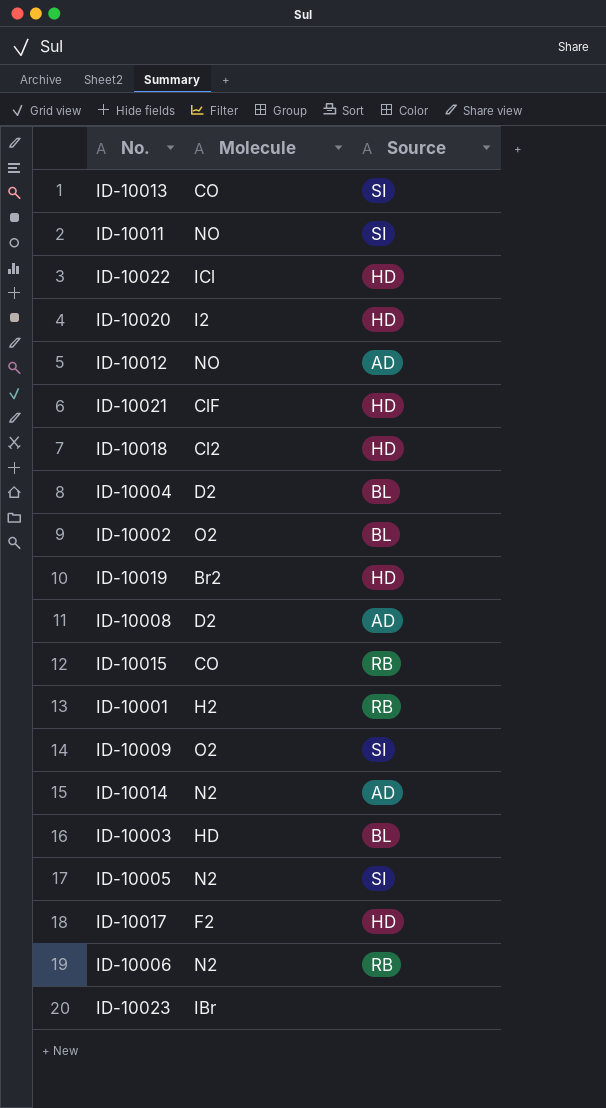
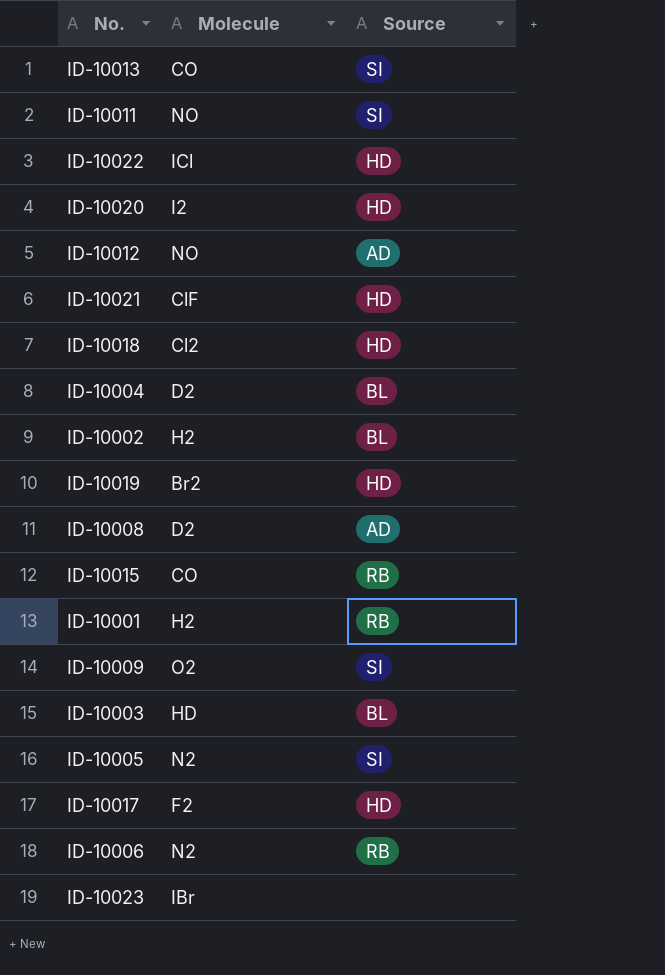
row ID-10014: N2 | AD -> none
ID-10002 | Molecule: O2 -> H2

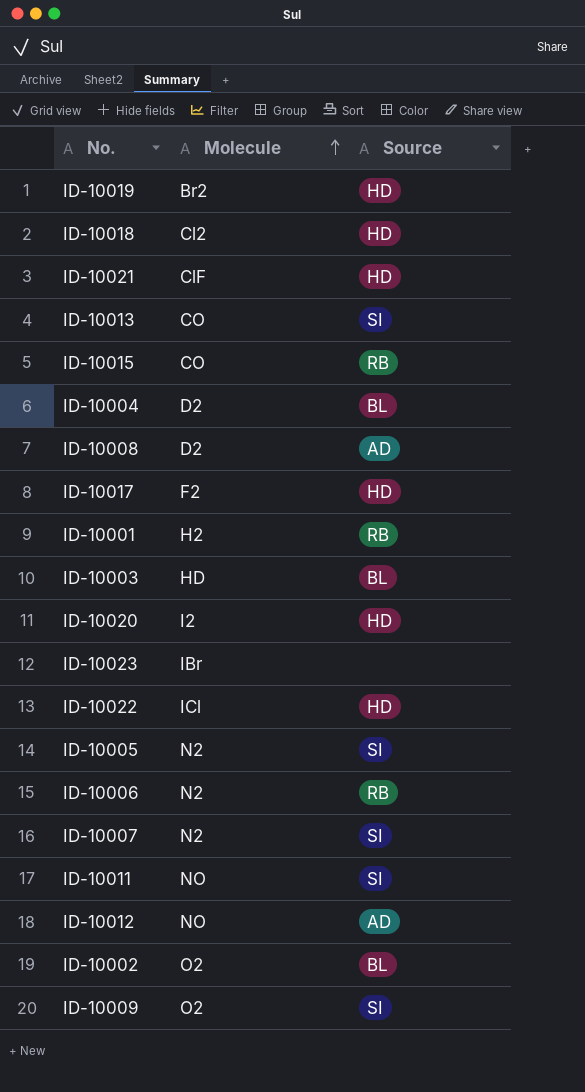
row order: none -> Molecule ascending
row ID-10007: none -> N2 | SI
ID-10002 | Molecule: H2 -> O2

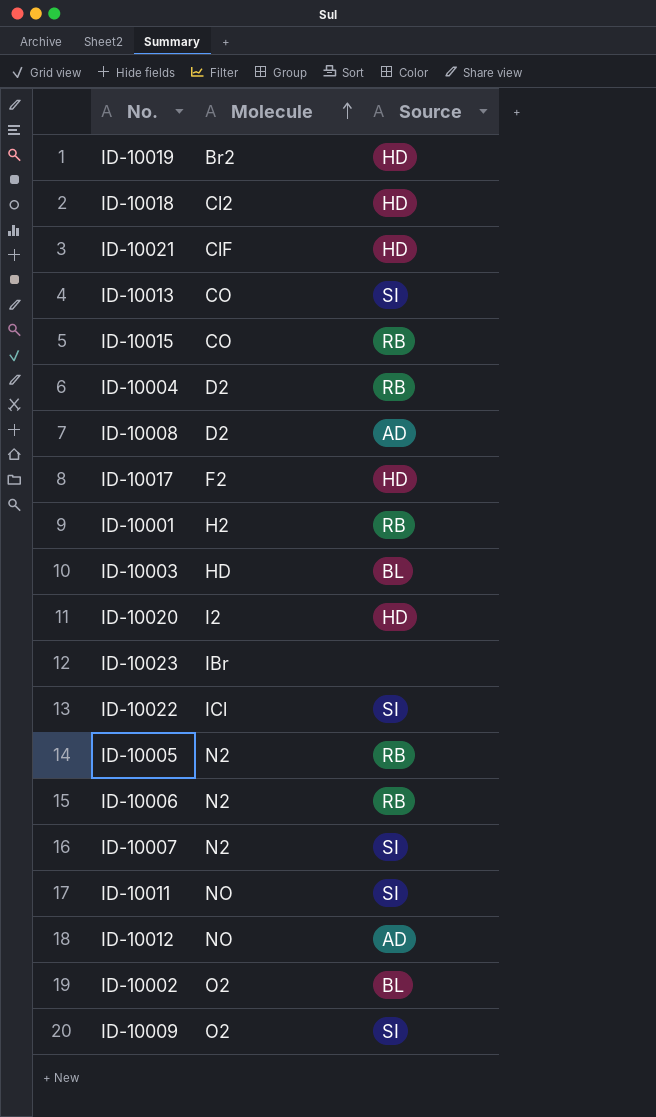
ID-10004 | Source: BL -> RB
ID-10022 | Source: HD -> SI
ID-10005 | Source: SI -> RB

